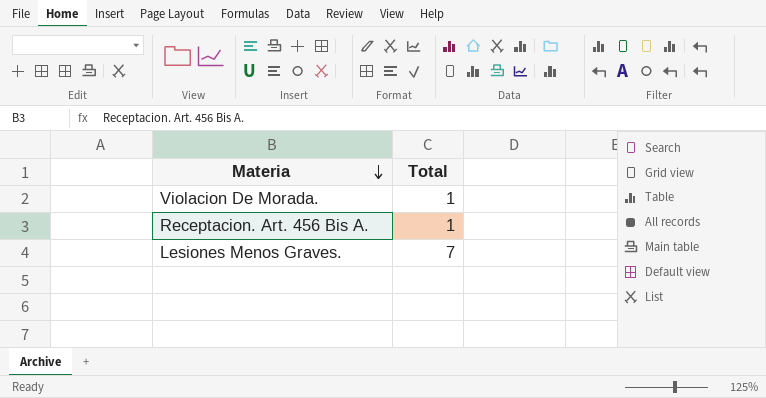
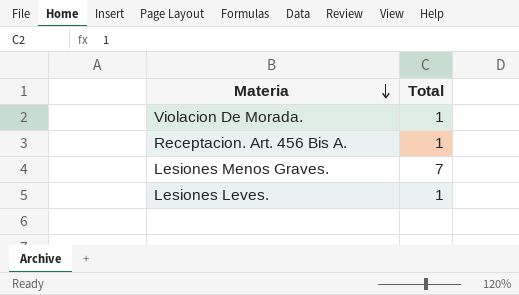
row Lesiones Leves.: none -> 1

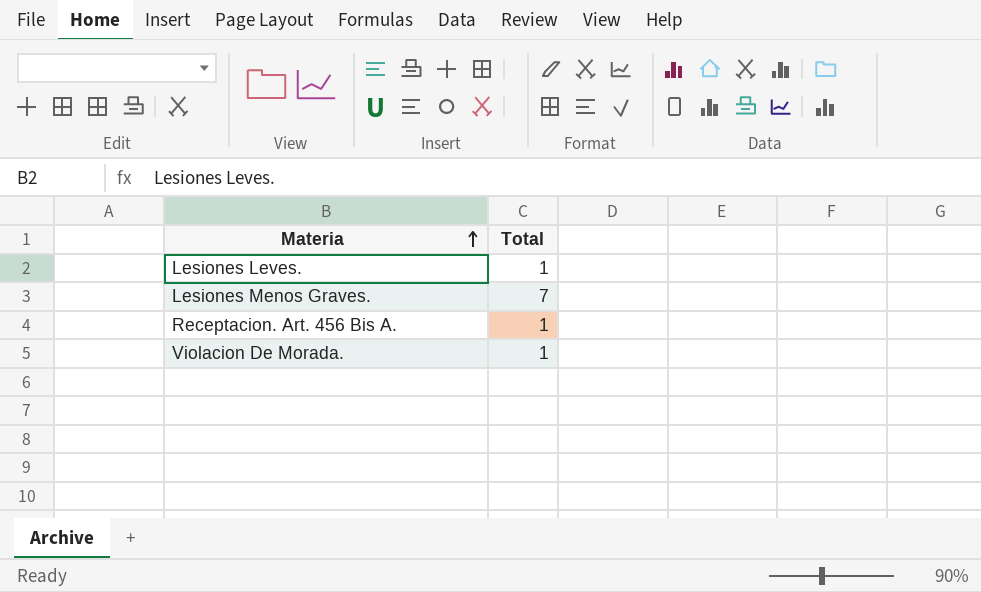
row order: Materia descending -> Materia ascending

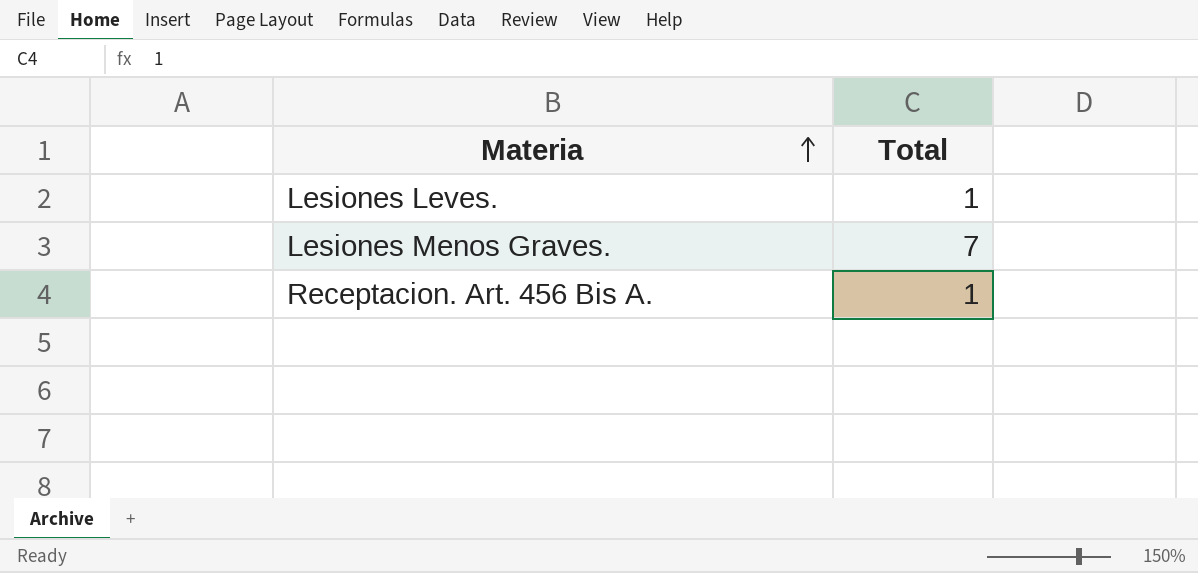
row Violacion De Morada.: 1 -> none

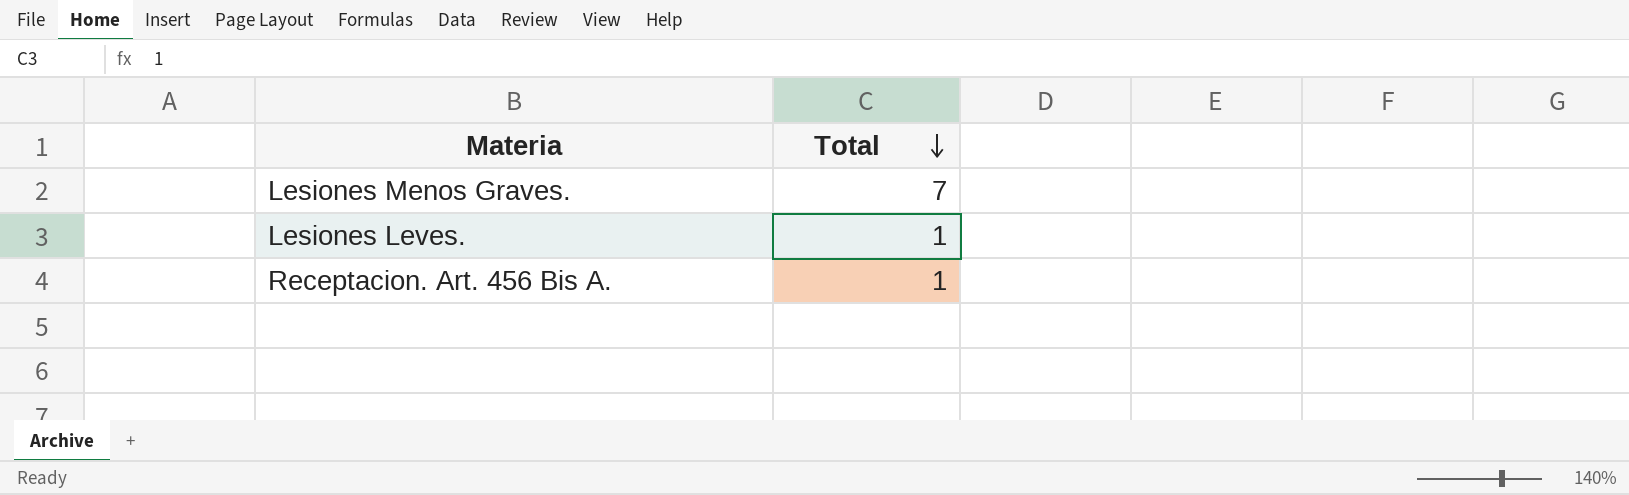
row order: Materia ascending -> Total descending

